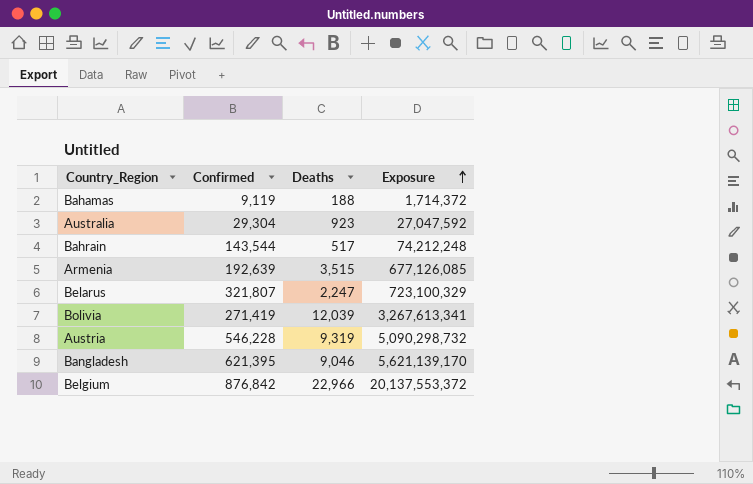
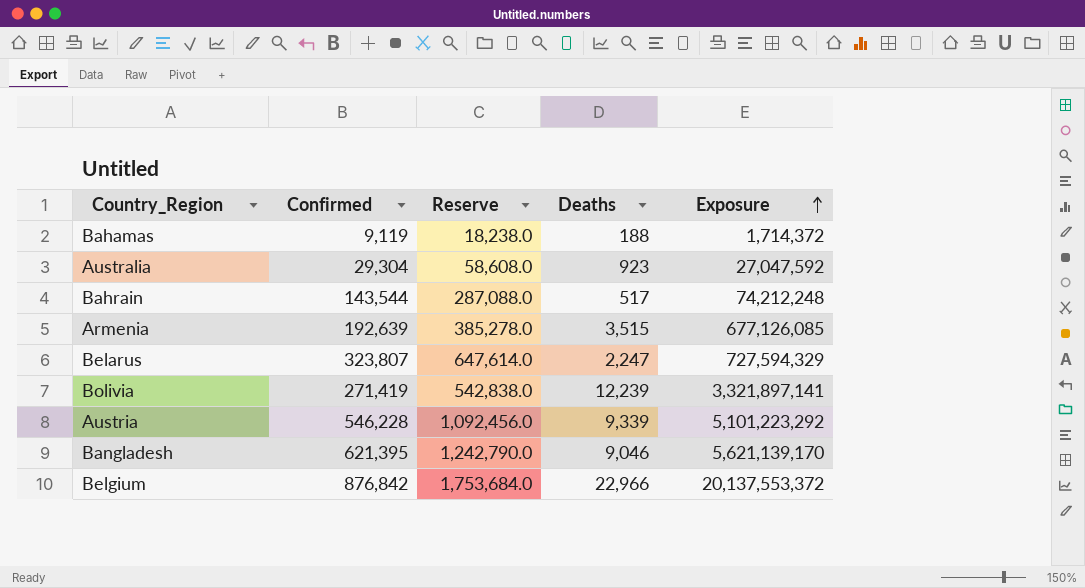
column Reserve | formula: none -> [Confirmed] * 2
Belarus | Confirmed: 321,807 -> 323,807
Belarus | Exposure: 723,100,329 -> 727,594,329
Bolivia | Deaths: 12,039 -> 12,239
Bolivia | Exposure: 3,267,613,341 -> 3,321,897,141
Austria | Deaths: 9,319 -> 9,339
Austria | Exposure: 5,090,298,732 -> 5,101,223,292

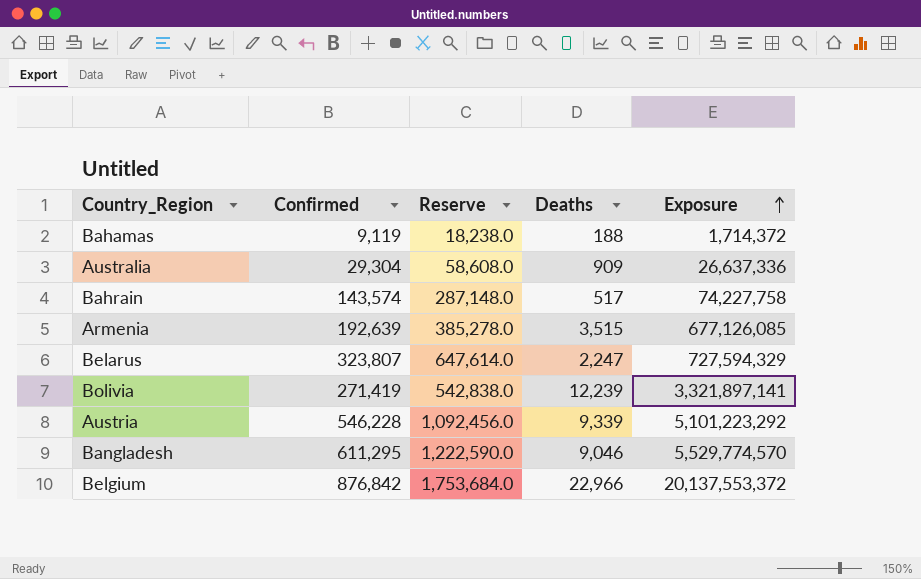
Australia | Deaths: 923 -> 909
Australia | Exposure: 27,047,592 -> 26,637,336
Bahrain | Confirmed: 143,544 -> 143,574
Bahrain | Reserve: 287,088.0 -> 287,148.0
Bahrain | Exposure: 74,212,248 -> 74,227,758
Bangladesh | Confirmed: 621,395 -> 611,295
Bangladesh | Reserve: 1,242,790.0 -> 1,222,590.0
Bangladesh | Exposure: 5,621,139,170 -> 5,529,774,570

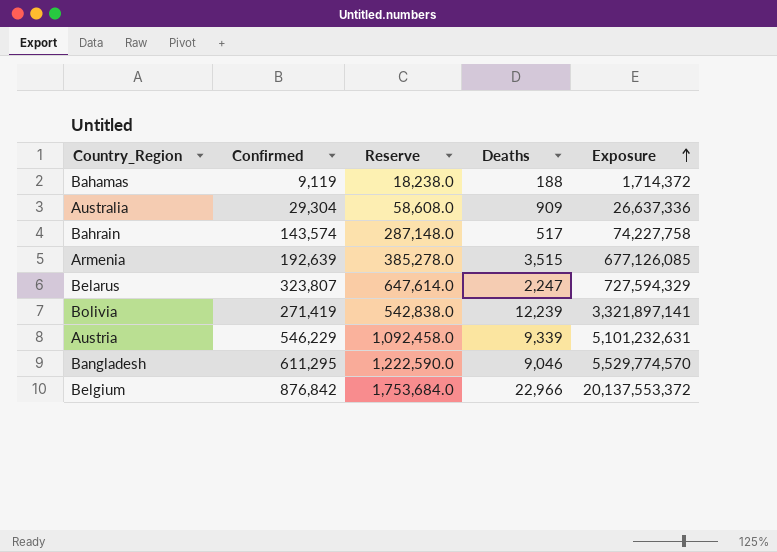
Austria | Confirmed: 546,228 -> 546,229
Austria | Reserve: 1,092,456.0 -> 1,092,458.0
Austria | Exposure: 5,101,223,292 -> 5,101,232,631

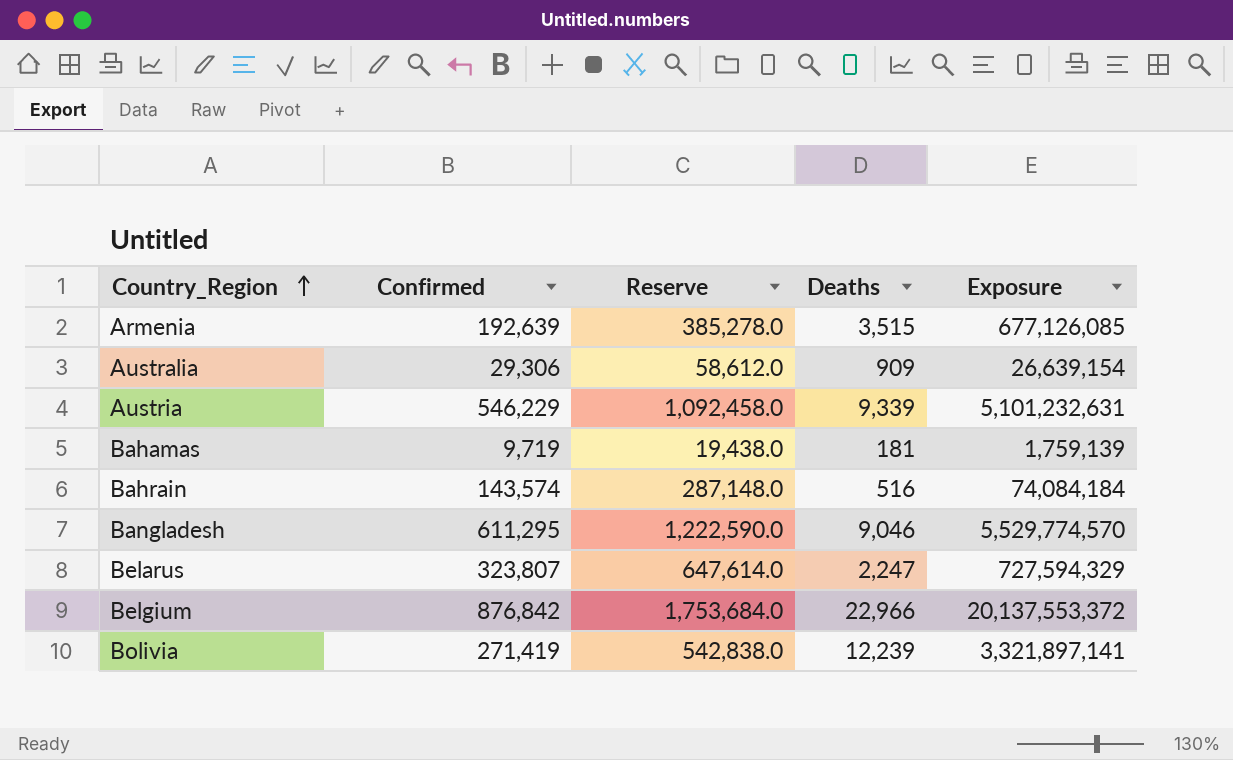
row order: Exposure ascending -> Country_Region ascending
Australia | Confirmed: 29,304 -> 29,306
Australia | Reserve: 58,608.0 -> 58,612.0
Australia | Exposure: 26,637,336 -> 26,639,154
Bahamas | Confirmed: 9,119 -> 9,719
Bahamas | Reserve: 18,238.0 -> 19,438.0
Bahamas | Deaths: 188 -> 181
Bahamas | Exposure: 1,714,372 -> 1,759,139
Bahrain | Deaths: 517 -> 516
Bahrain | Exposure: 74,227,758 -> 74,084,184

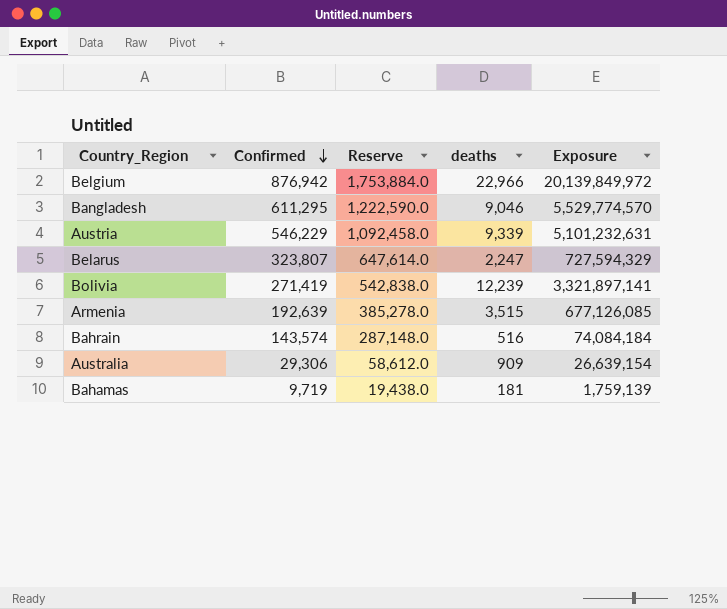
row order: Country_Region ascending -> Confirmed descending
column name: Deaths -> deaths
Belgium | Confirmed: 876,842 -> 876,942
Belgium | Reserve: 1,753,684.0 -> 1,753,884.0
Belgium | Exposure: 20,137,553,372 -> 20,139,849,972

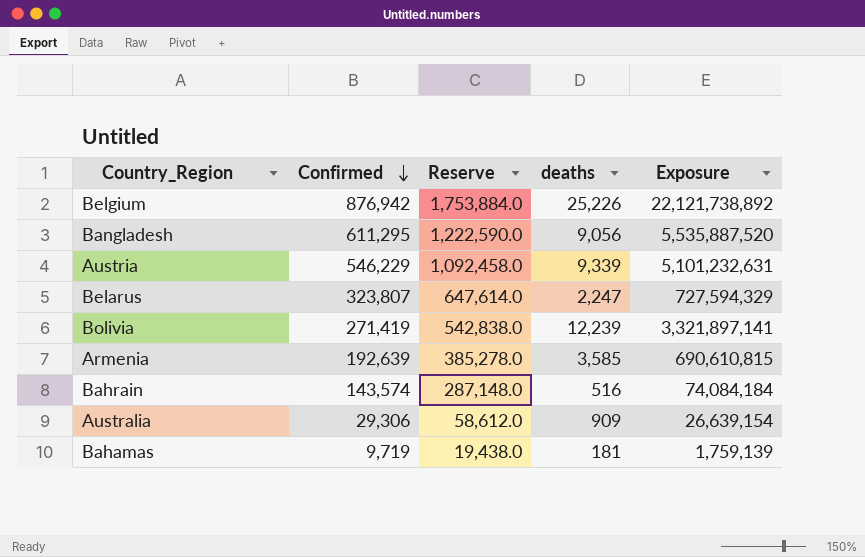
Belgium | deaths: 22,966 -> 25,226
Belgium | Exposure: 20,139,849,972 -> 22,121,738,892
Bangladesh | deaths: 9,046 -> 9,056
Bangladesh | Exposure: 5,529,774,570 -> 5,535,887,520
Armenia | deaths: 3,515 -> 3,585
Armenia | Exposure: 677,126,085 -> 690,610,815

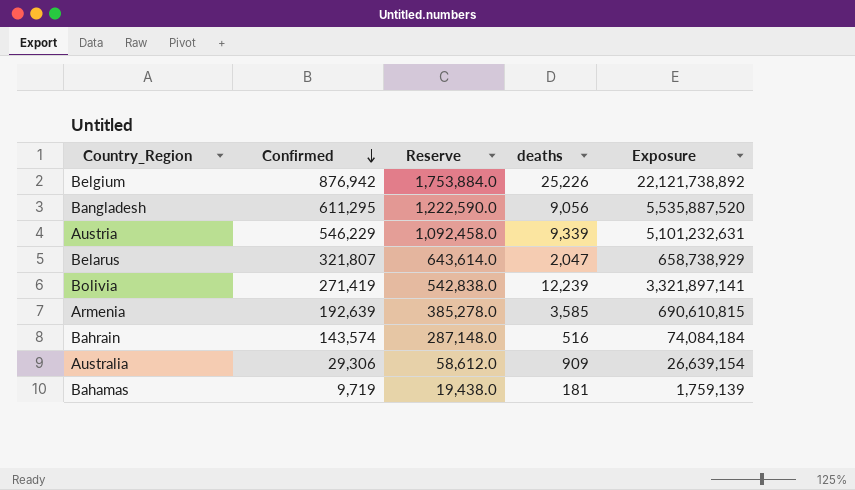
Belarus | Confirmed: 323,807 -> 321,807
Belarus | Reserve: 647,614.0 -> 643,614.0
Belarus | deaths: 2,247 -> 2,047
Belarus | Exposure: 727,594,329 -> 658,738,929

